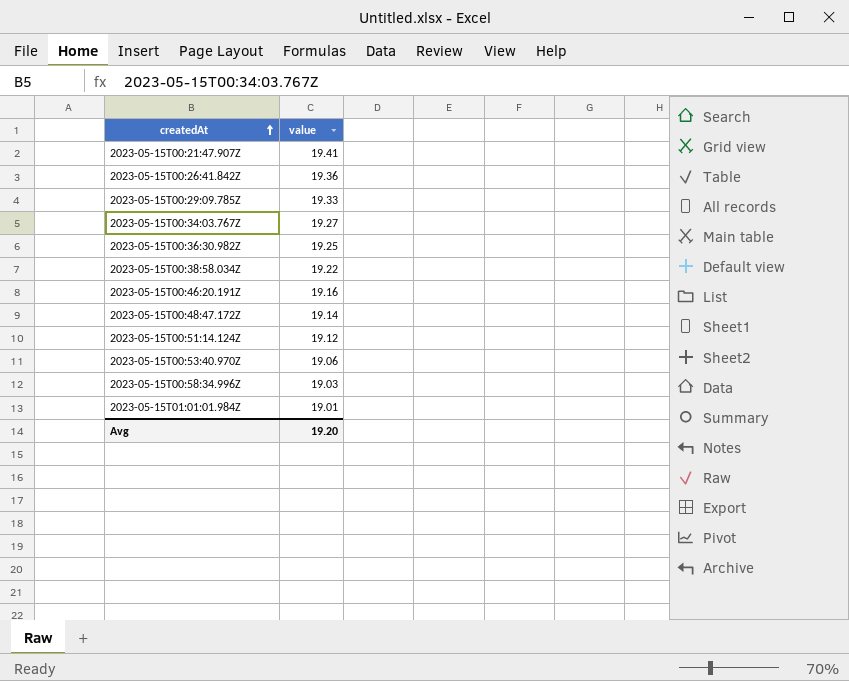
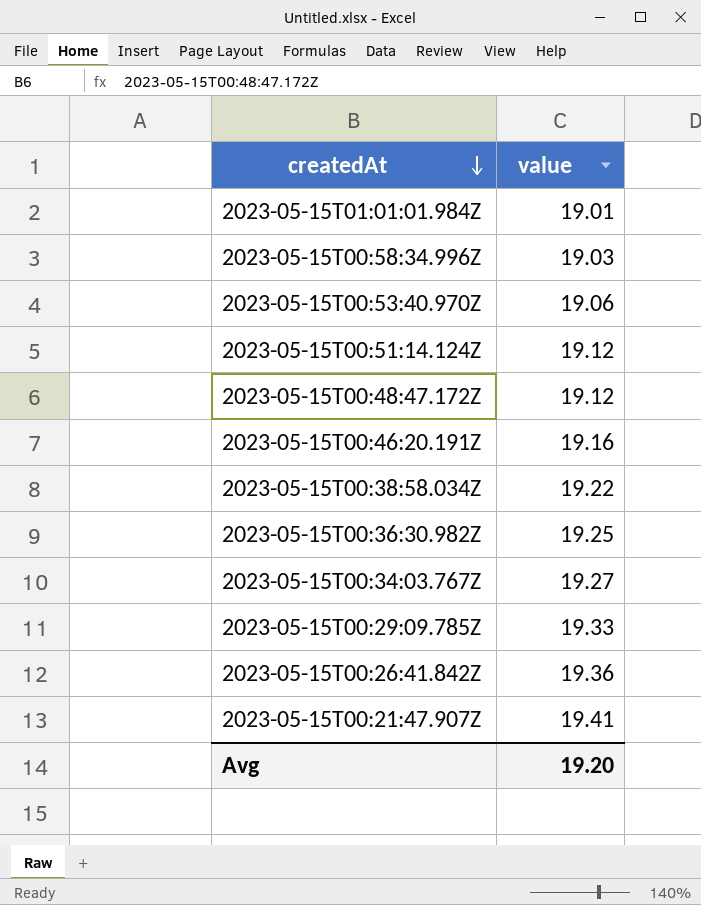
row order: createdAt ascending -> createdAt descending
2023-05-15T00:48:47.172Z | value: 19.14 -> 19.12

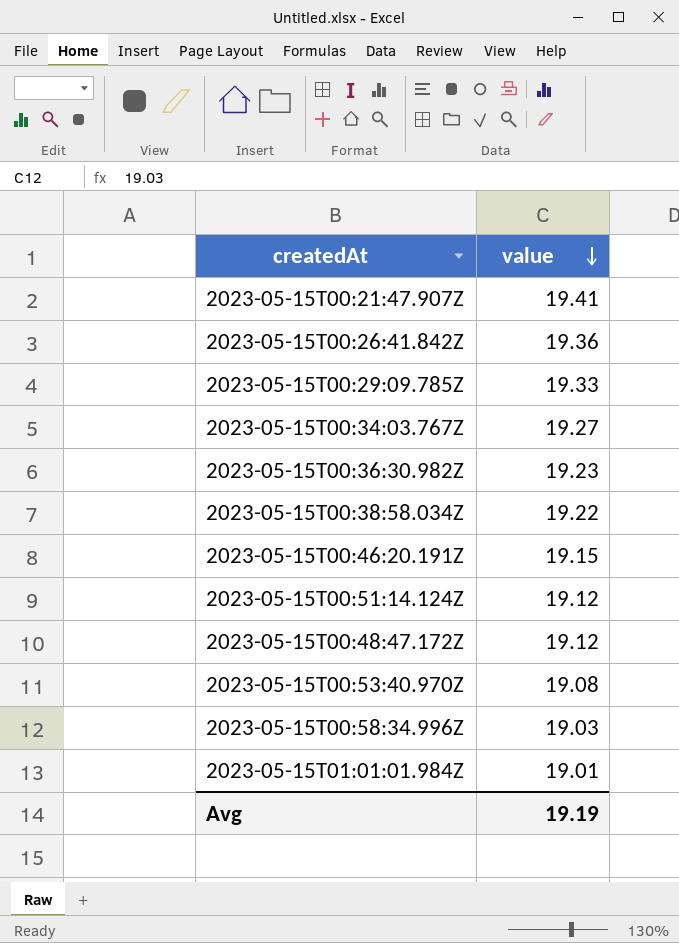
row order: createdAt descending -> value descending
2023-05-15T00:36:30.982Z | value: 19.25 -> 19.23
2023-05-15T00:46:20.191Z | value: 19.16 -> 19.15
2023-05-15T00:53:40.970Z | value: 19.06 -> 19.08
Avg | value: 19.20 -> 19.19

